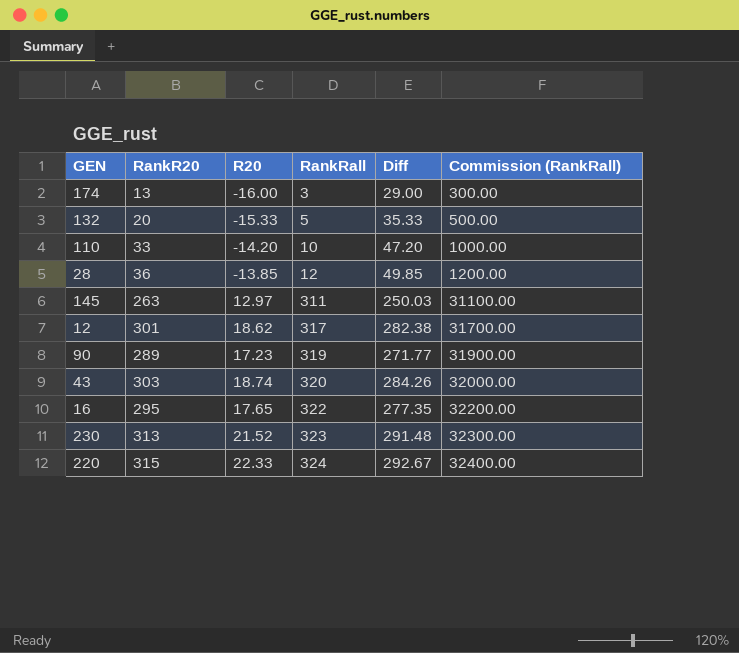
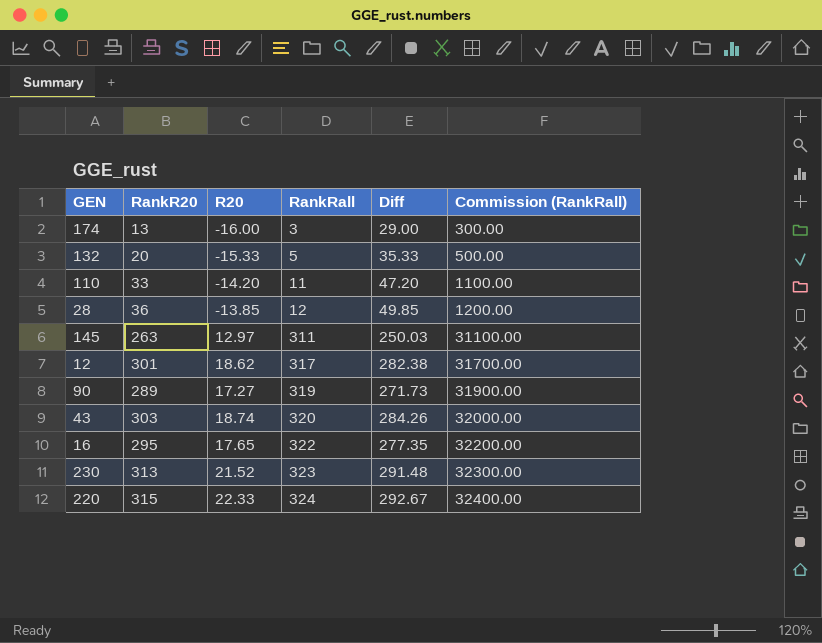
110 | RankRall: 10 -> 11
110 | Commission (RankRall): 1000.00 -> 1100.00
90 | R20: 17.23 -> 17.27
90 | Diff: 271.77 -> 271.73

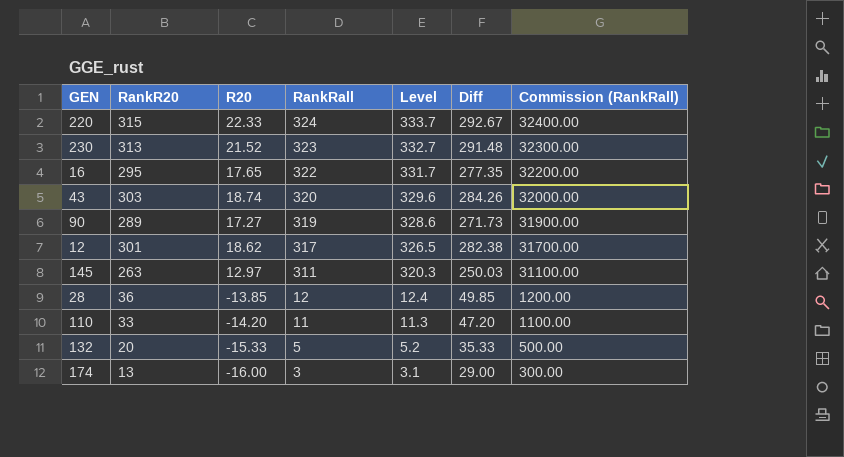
row order: RankRall ascending -> RankRall descending
column Level | formula: none -> [RankRall] * 1.03

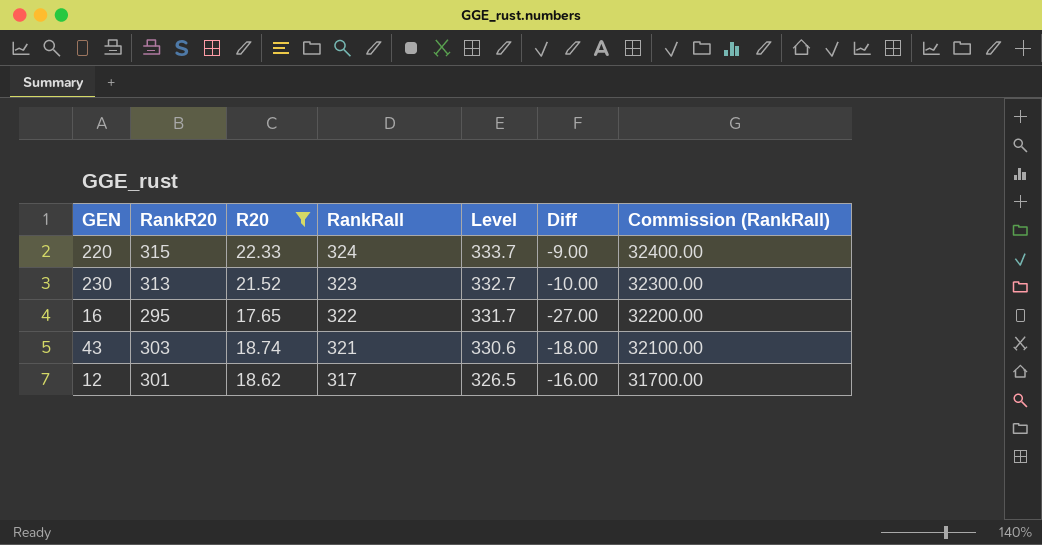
filter: none -> R20 >= 17.65
column Diff | formula: [RankR20] - [R20] -> [RankR20] - [RankRall]
43 | RankRall: 320 -> 321
43 | Level: 329.6 -> 330.6
43 | Commission (RankRall): 32000.00 -> 32100.00

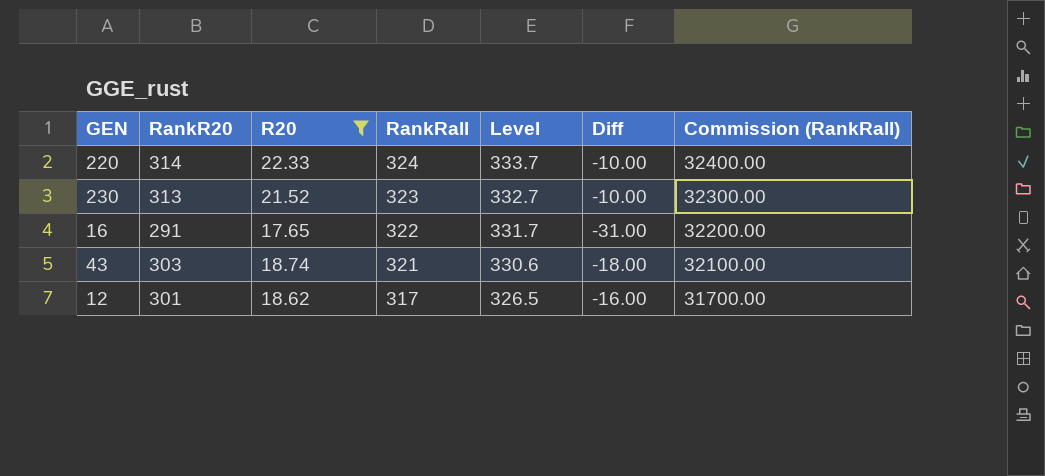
220 | RankR20: 315 -> 314
220 | Diff: -9.00 -> -10.00
16 | RankR20: 295 -> 291
16 | Diff: -27.00 -> -31.00

